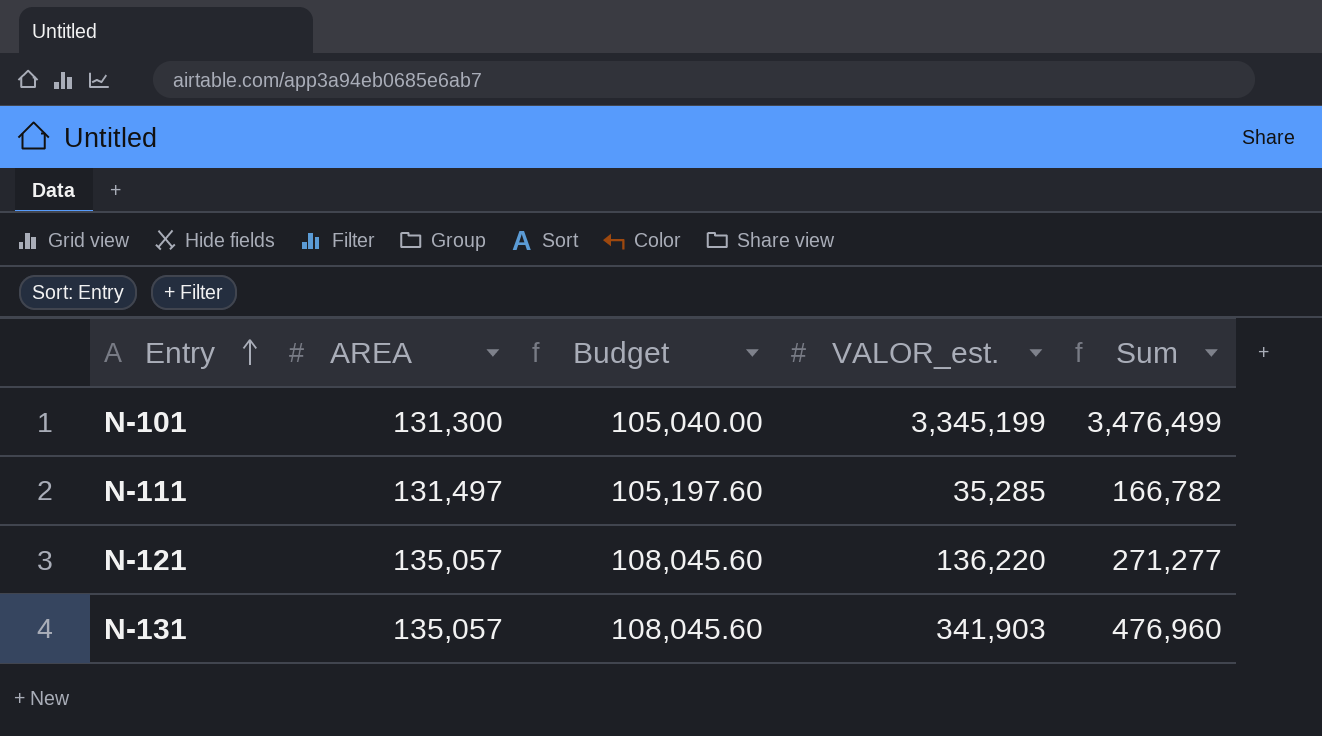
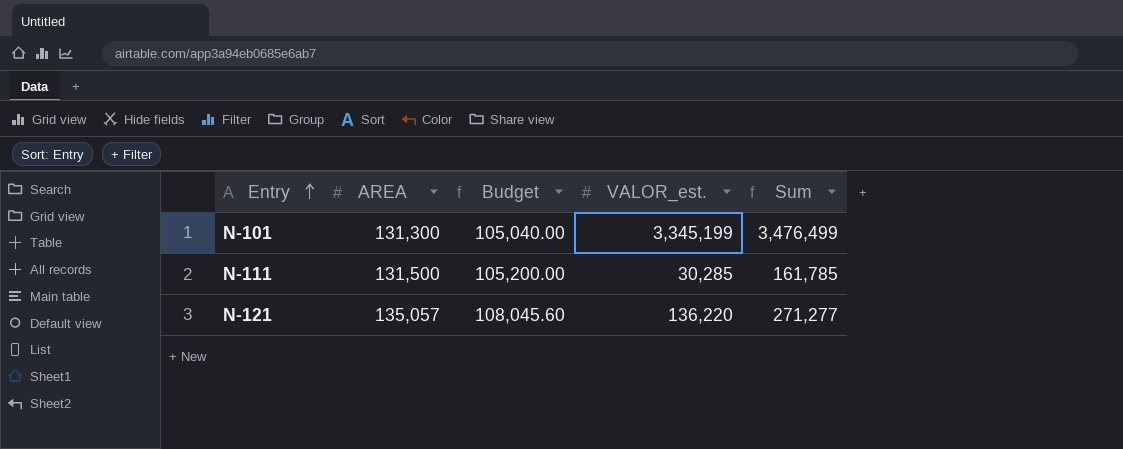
row N-131: 135,057 | 108,045.60 | 341,903 | 476,960 -> none
N-111 | AREA: 131,497 -> 131,500
N-111 | Budget: 105,197.60 -> 105,200.00
N-111 | VALOR_est.: 35,285 -> 30,285
N-111 | Sum: 166,782 -> 161,785

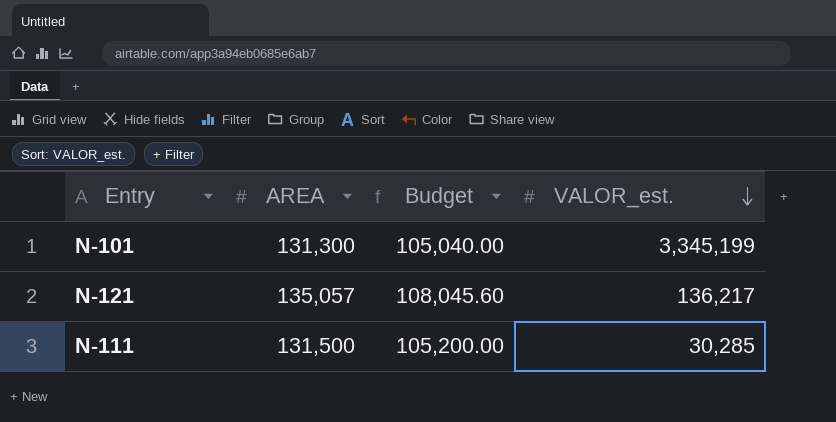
row order: Entry ascending -> VALOR_est. descending
column Sum | formula: [AREA] + [VALOR_est.] -> none
N-121 | VALOR_est.: 136,220 -> 136,217

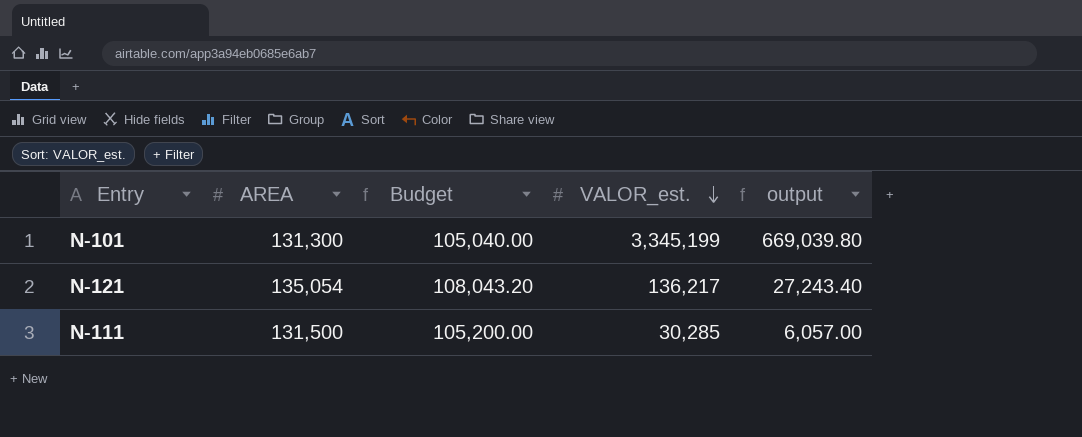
column output | formula: none -> [VALOR_est.] * 0.2
N-121 | AREA: 135,057 -> 135,054
N-121 | Budget: 108,045.60 -> 108,043.20

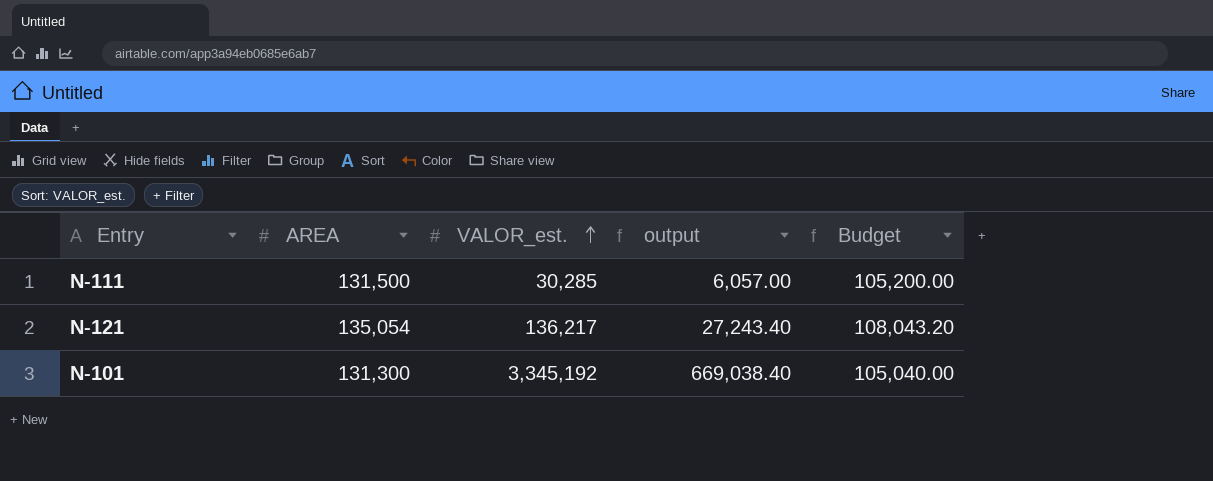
row order: VALOR_est. descending -> VALOR_est. ascending
column Budget | position: 3 -> 5
N-101 | VALOR_est.: 3,345,199 -> 3,345,192
N-101 | output: 669,039.80 -> 669,038.40

